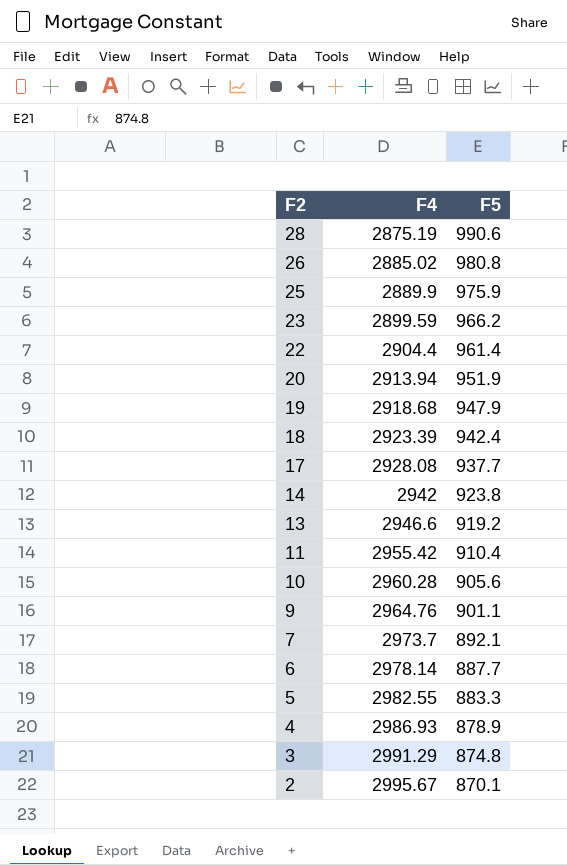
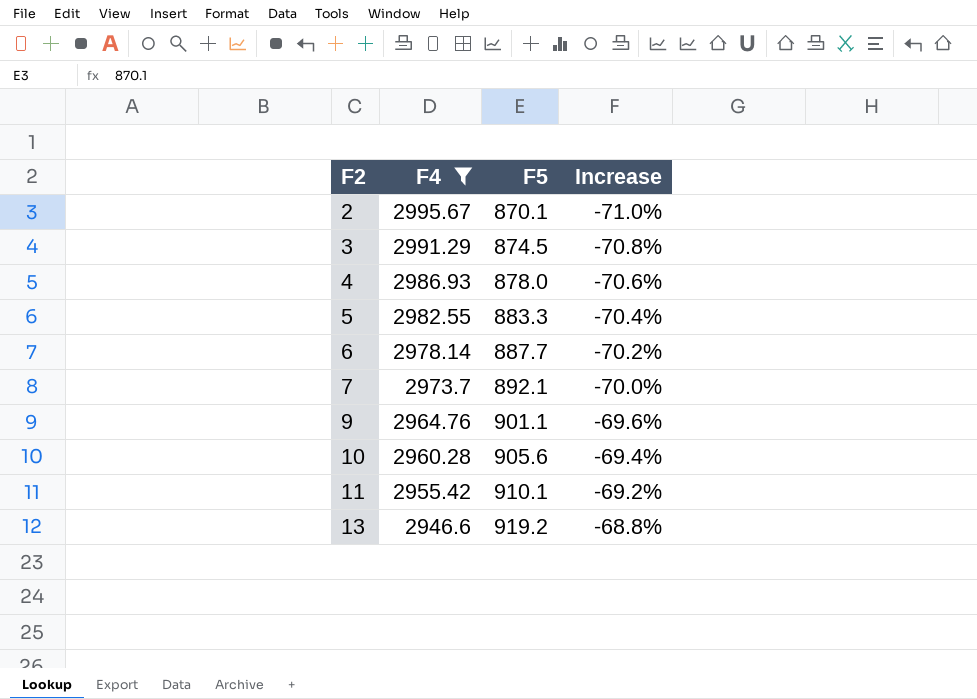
filter: none -> F4 >= 2946.6
row order: F2 descending -> F2 ascending
column Increase | formula: none -> ([F5] - [F4]) / [F4]
3 | F5: 874.8 -> 874.5
4 | F5: 878.9 -> 878.0
11 | F5: 910.4 -> 910.1

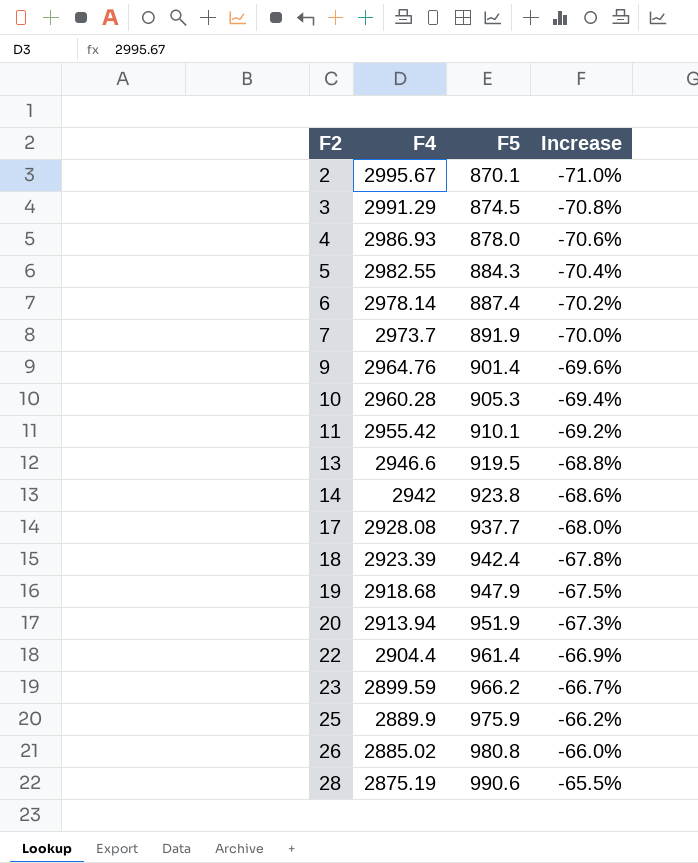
filter: F4 >= 2946.6 -> none
5 | F5: 883.3 -> 884.3
6 | F5: 887.7 -> 887.4
7 | F5: 892.1 -> 891.9
9 | F5: 901.1 -> 901.4
10 | F5: 905.6 -> 905.3
13 | F5: 919.2 -> 919.5

